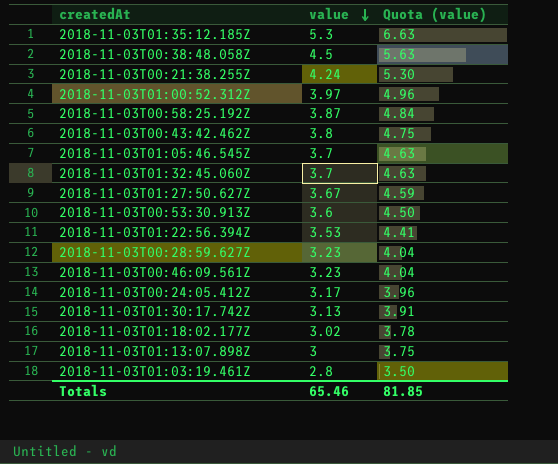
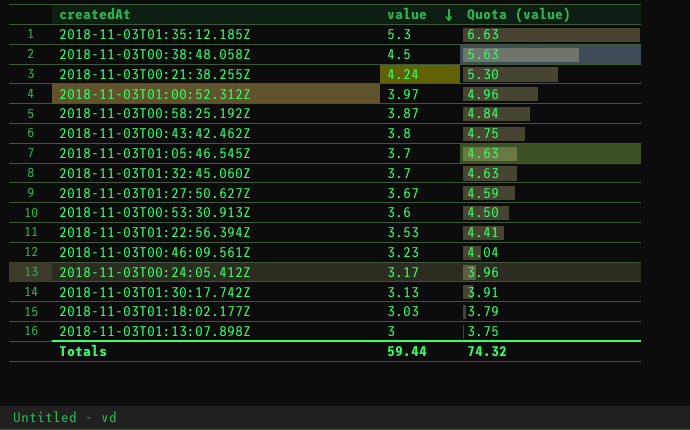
row 2018-11-03T00:28:59.627Z: 3.23 | 4.04 -> none
row 2018-11-03T01:03:19.461Z: 2.8 | 3.50 -> none
2018-11-03T01:18:02.177Z | value: 3.02 -> 3.03
2018-11-03T01:18:02.177Z | Quota (value): 3.78 -> 3.79
Totals | value: 65.46 -> 59.44
Totals | Quota (value): 81.85 -> 74.32

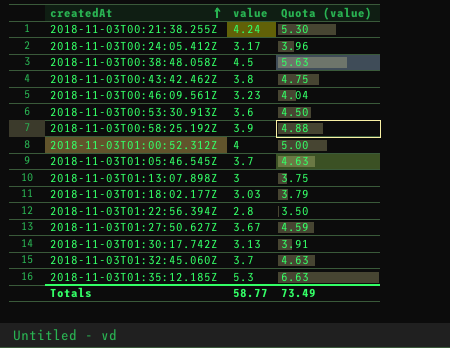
row order: value descending -> createdAt ascending
2018-11-03T00:58:25.192Z | value: 3.87 -> 3.9
2018-11-03T00:58:25.192Z | Quota (value): 4.84 -> 4.88
2018-11-03T01:00:52.312Z | value: 3.97 -> 4
2018-11-03T01:00:52.312Z | Quota (value): 4.96 -> 5.00
2018-11-03T01:22:56.394Z | value: 3.53 -> 2.8
2018-11-03T01:22:56.394Z | Quota (value): 4.41 -> 3.50
Totals | value: 59.44 -> 58.77
Totals | Quota (value): 74.32 -> 73.49

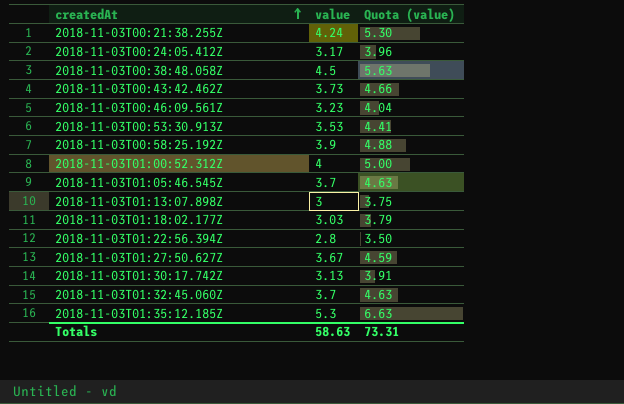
2018-11-03T00:43:42.462Z | value: 3.8 -> 3.73
2018-11-03T00:43:42.462Z | Quota (value): 4.75 -> 4.66
2018-11-03T00:53:30.913Z | value: 3.6 -> 3.53
2018-11-03T00:53:30.913Z | Quota (value): 4.50 -> 4.41
Totals | value: 58.77 -> 58.63
Totals | Quota (value): 73.49 -> 73.31

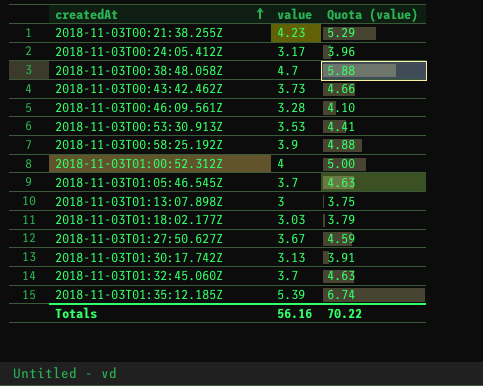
row 2018-11-03T01:22:56.394Z: 2.8 | 3.50 -> none
2018-11-03T00:21:38.255Z | value: 4.24 -> 4.23
2018-11-03T00:21:38.255Z | Quota (value): 5.30 -> 5.29
2018-11-03T00:38:48.058Z | value: 4.5 -> 4.7
2018-11-03T00:38:48.058Z | Quota (value): 5.63 -> 5.88
2018-11-03T00:46:09.561Z | value: 3.23 -> 3.28
2018-11-03T00:46:09.561Z | Quota (value): 4.04 -> 4.10
2018-11-03T01:35:12.185Z | value: 5.3 -> 5.39
2018-11-03T01:35:12.185Z | Quota (value): 6.63 -> 6.74
Totals | value: 58.63 -> 56.16
Totals | Quota (value): 73.31 -> 70.22

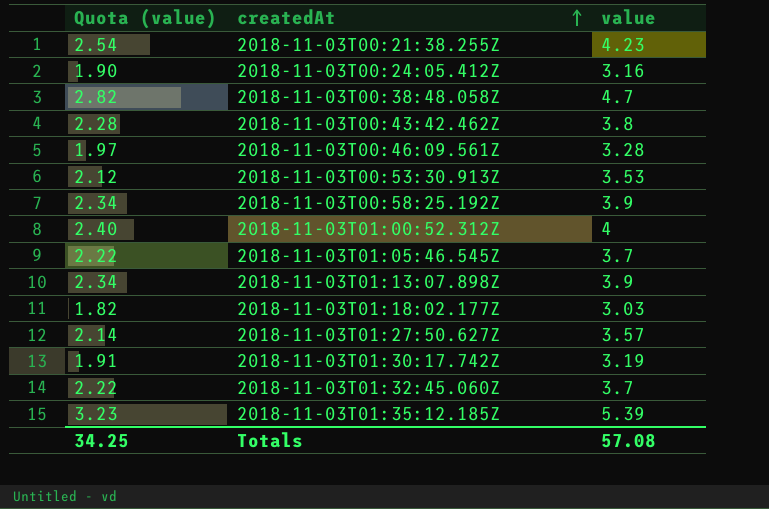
column Quota (value) | formula: [value] * 1.25 -> [value] * 0.6
column Quota (value) | position: 3 -> 1
2018-11-03T00:24:05.412Z | value: 3.17 -> 3.16
2018-11-03T00:43:42.462Z | value: 3.73 -> 3.8
2018-11-03T01:13:07.898Z | value: 3 -> 3.9
2018-11-03T01:27:50.627Z | value: 3.67 -> 3.57
2018-11-03T01:30:17.742Z | value: 3.13 -> 3.19
Totals | Quota (value): 70.22 -> 34.25
Totals | value: 56.16 -> 57.08

